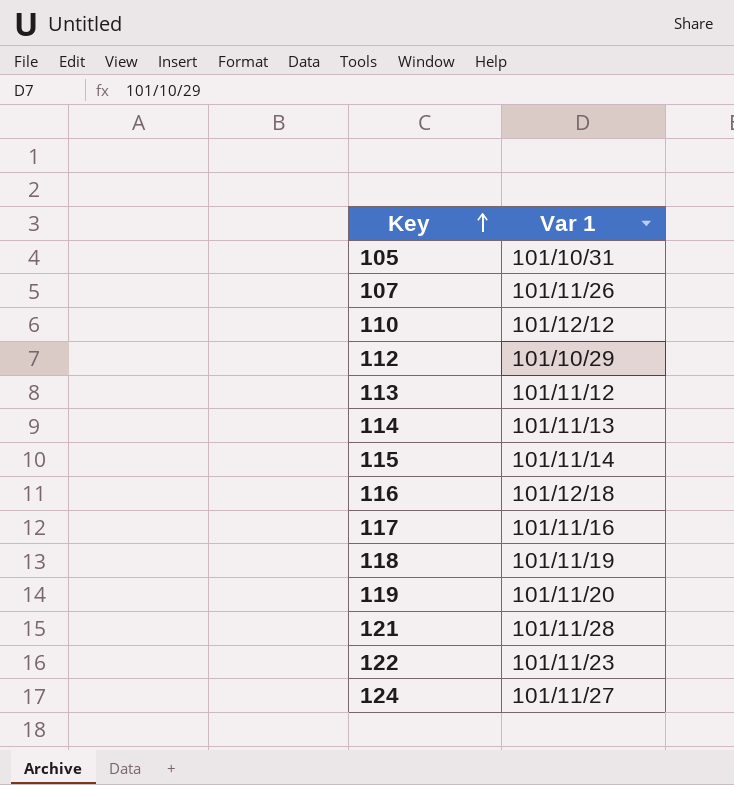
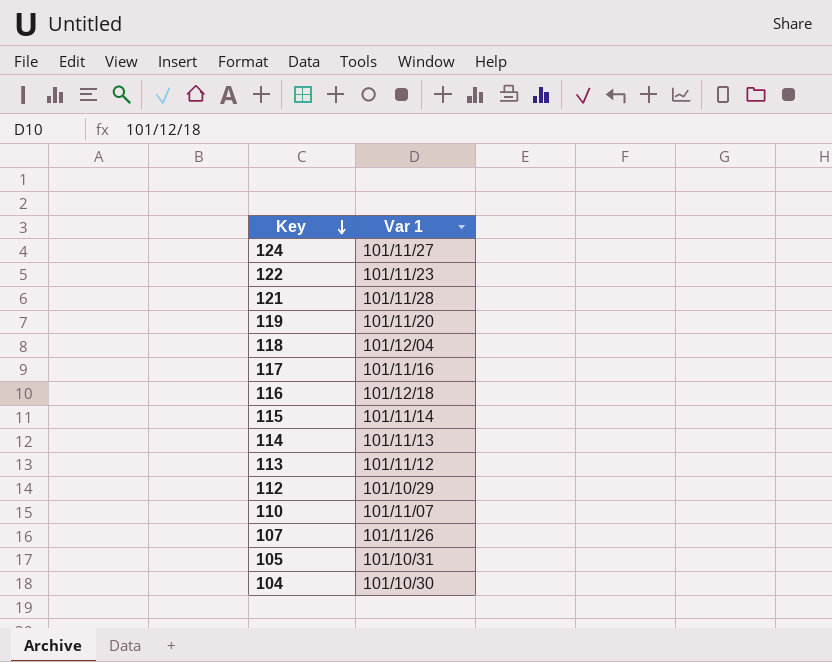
row order: Key ascending -> Key descending
118 | Var 1: 101/11/19 -> 101/12/04
110 | Var 1: 101/12/12 -> 101/11/07
row 104: none -> 101/10/30

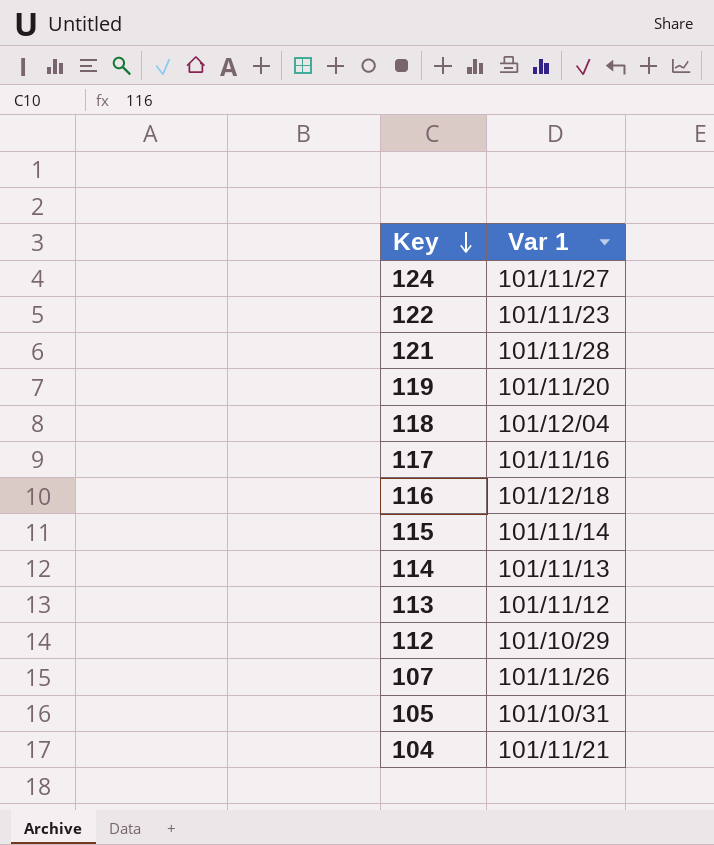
row 110: 101/11/07 -> none
104 | Var 1: 101/10/30 -> 101/11/21

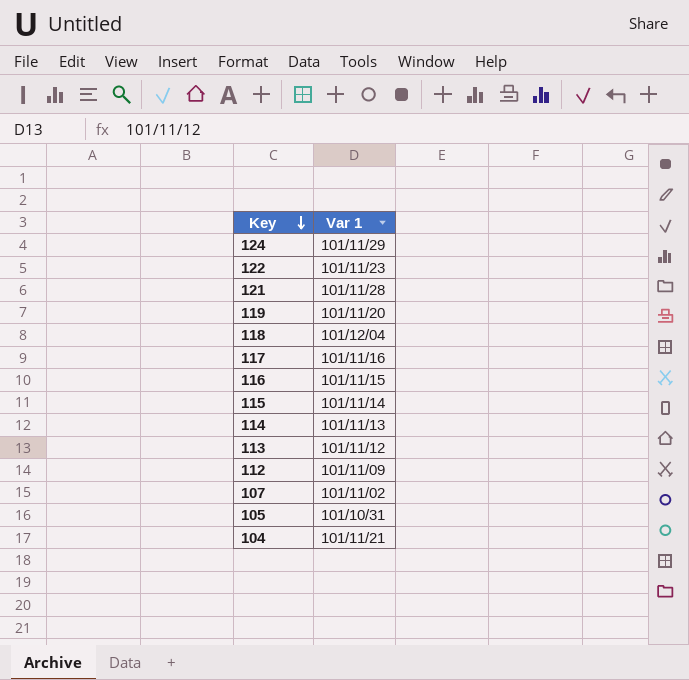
124 | Var 1: 101/11/27 -> 101/11/29
116 | Var 1: 101/12/18 -> 101/11/15
112 | Var 1: 101/10/29 -> 101/11/09
107 | Var 1: 101/11/26 -> 101/11/02

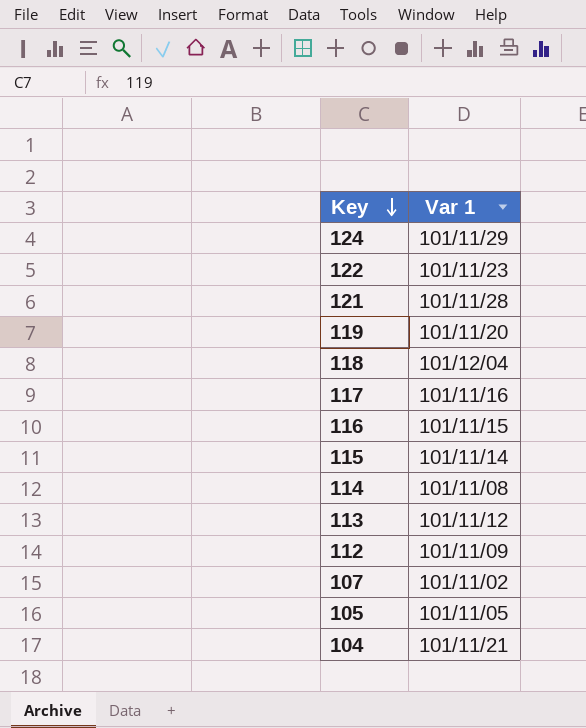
114 | Var 1: 101/11/13 -> 101/11/08
105 | Var 1: 101/10/31 -> 101/11/05

